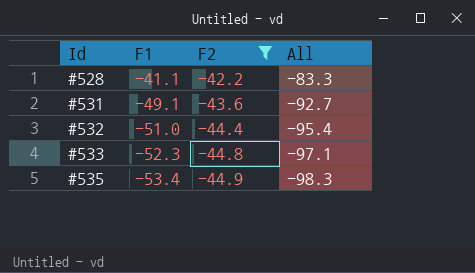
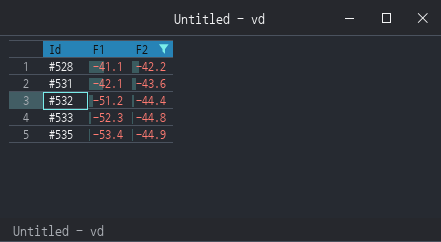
column All | formula: [F1] + [F2] -> none
#531 | F1: -49.1 -> -42.1
#532 | F1: -51.0 -> -51.2

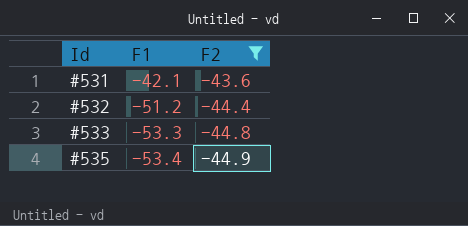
row #528: -41.1 | -42.2 -> none
#533 | F1: -52.3 -> -53.3

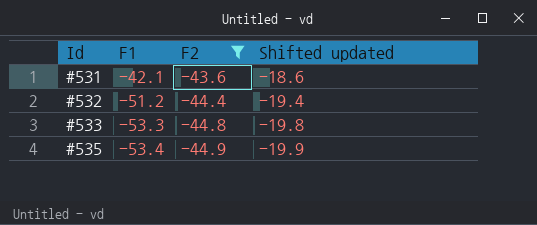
column Shifted updated | formula: none -> [F2] + 25

